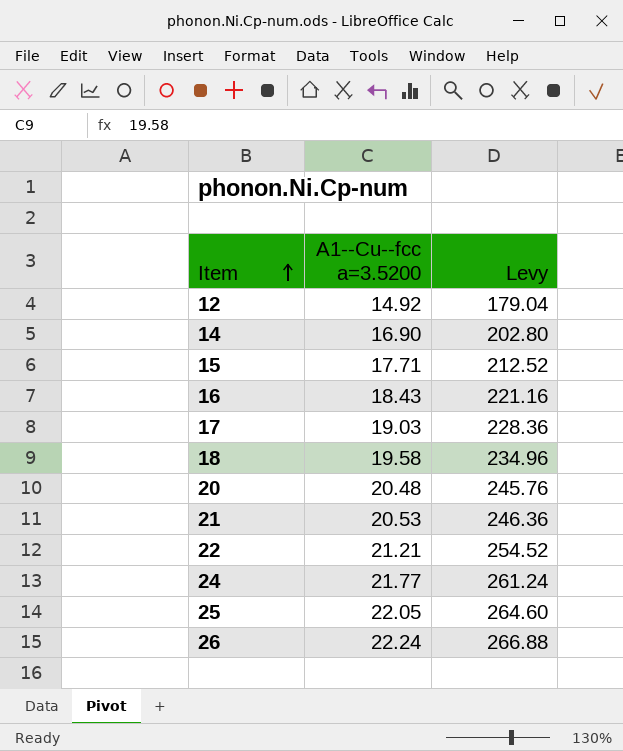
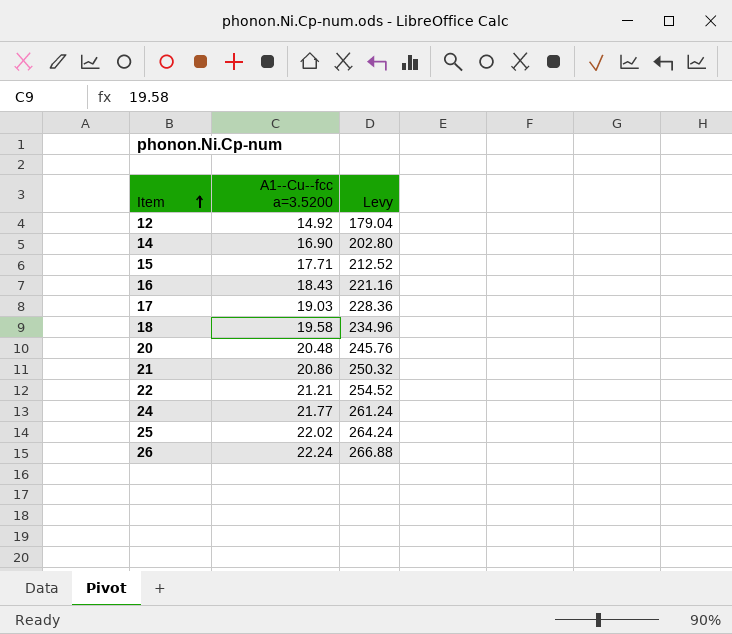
21 | A1--Cu--fcc a=3.5200: 20.53 -> 20.86
21 | Levy: 246.36 -> 250.32
25 | A1--Cu--fcc a=3.5200: 22.05 -> 22.02
25 | Levy: 264.60 -> 264.24

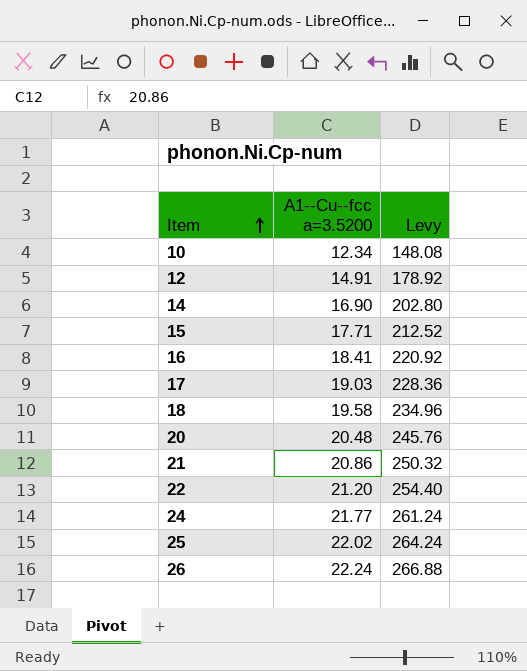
row 10: none -> 12.34 | 148.08
12 | A1--Cu--fcc a=3.5200: 14.92 -> 14.91
12 | Levy: 179.04 -> 178.92
16 | A1--Cu--fcc a=3.5200: 18.43 -> 18.41
16 | Levy: 221.16 -> 220.92
22 | A1--Cu--fcc a=3.5200: 21.21 -> 21.20
22 | Levy: 254.52 -> 254.40

